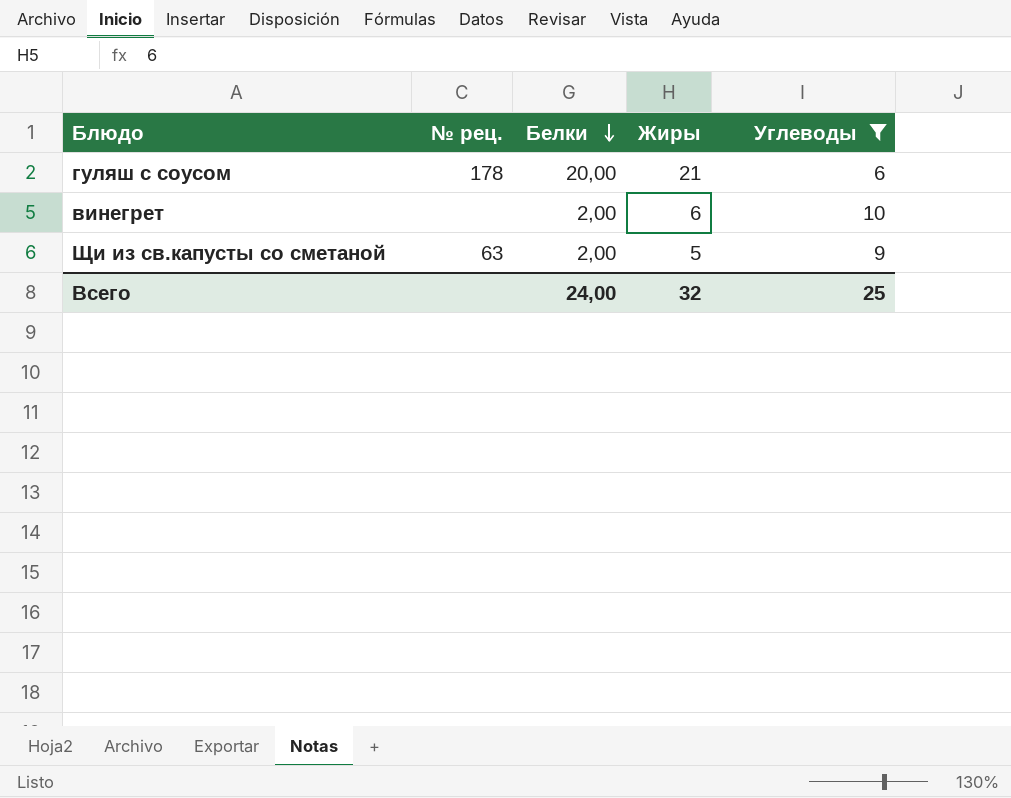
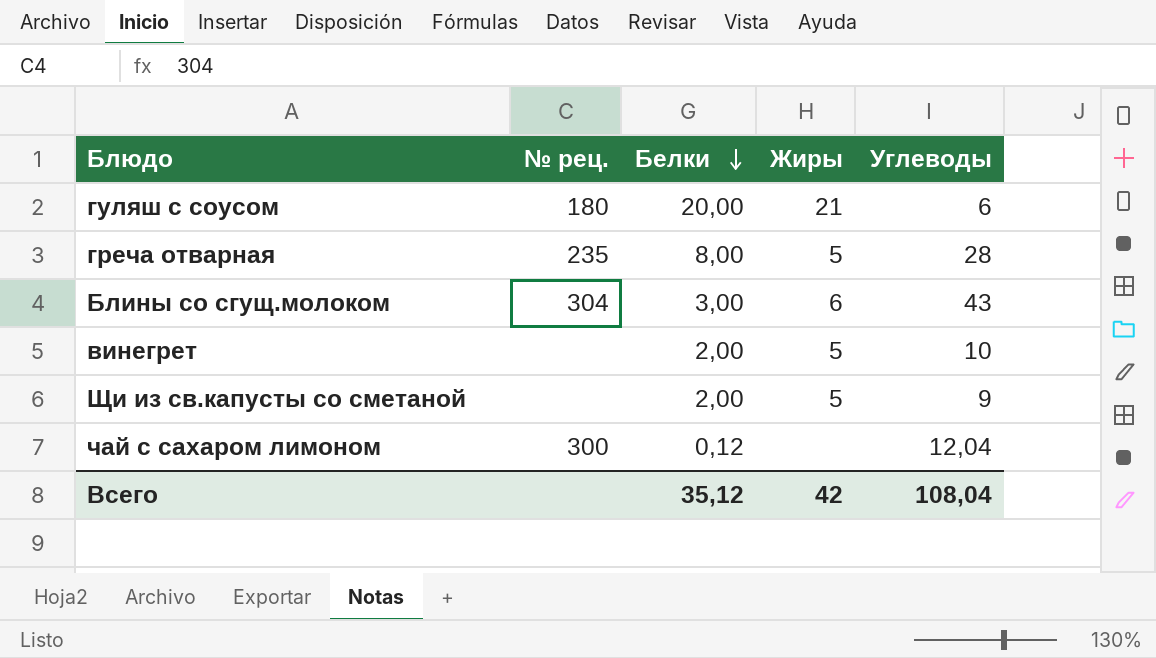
filter: Углеводы <= 10 -> none
гуляш с соусом | № рец.: 178 -> 180
винегрет | Жиры: 6 -> 5
Щи из св.капусты со сметаной | № рец.: 63 -> none
Всего | Белки: 24,00 -> 35,12
Всего | Жиры: 32 -> 42
Всего | Углеводы: 25 -> 108,04

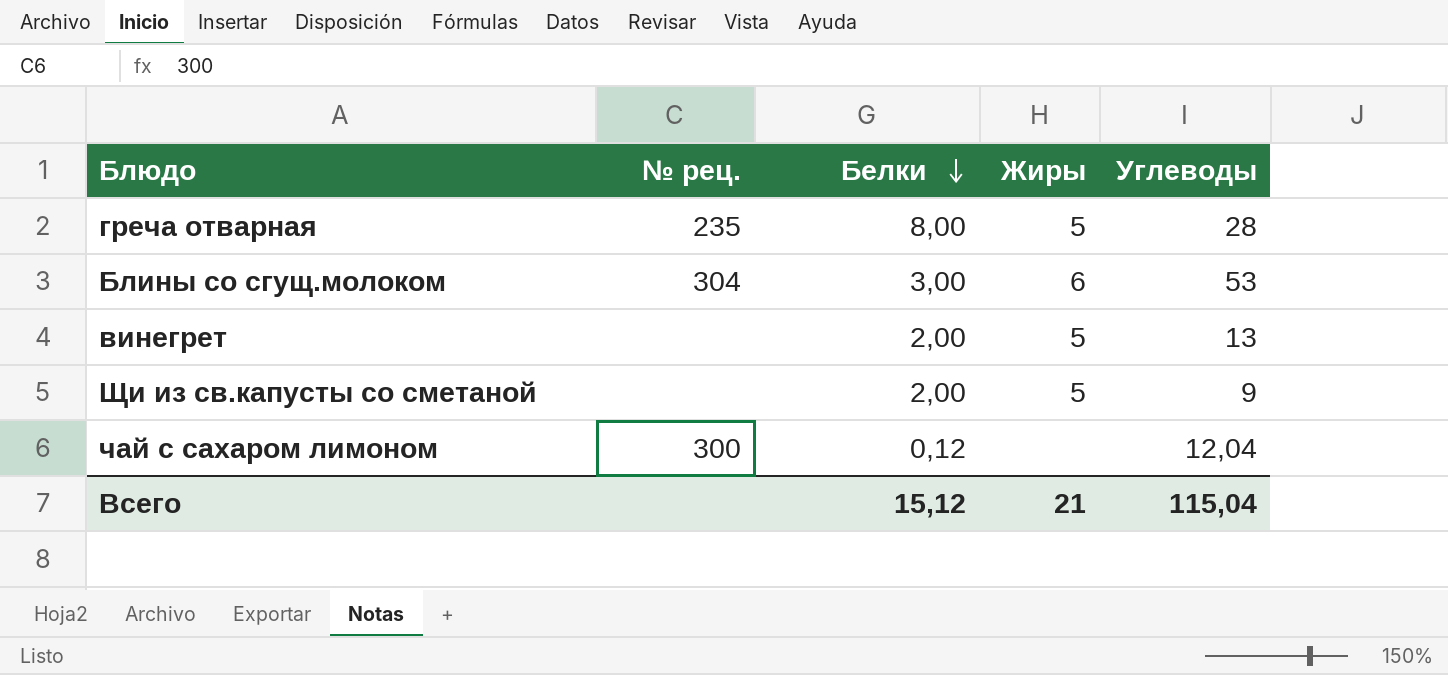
row гуляш с соусом: 180 | 20,00 | 21 | 6 -> none
Блины со сгущ.молоком | Углеводы: 43 -> 53
винегрет | Углеводы: 10 -> 13
Всего | Белки: 35,12 -> 15,12
Всего | Жиры: 42 -> 21
Всего | Углеводы: 108,04 -> 115,04

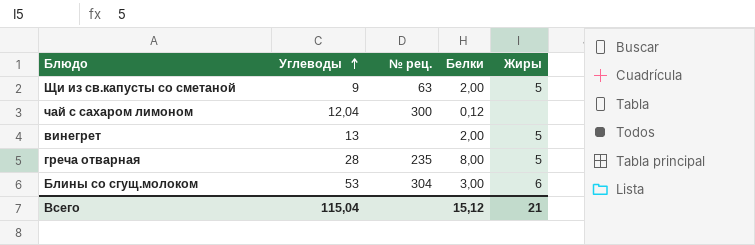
row order: Белки descending -> Углеводы ascending
column Углеводы | position: 5 -> 2
Щи из св.капусты со сметаной | № рец.: none -> 63

